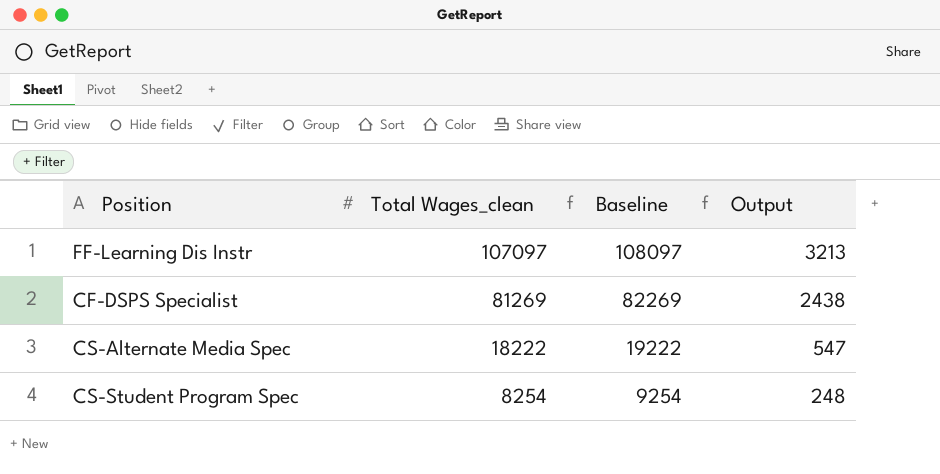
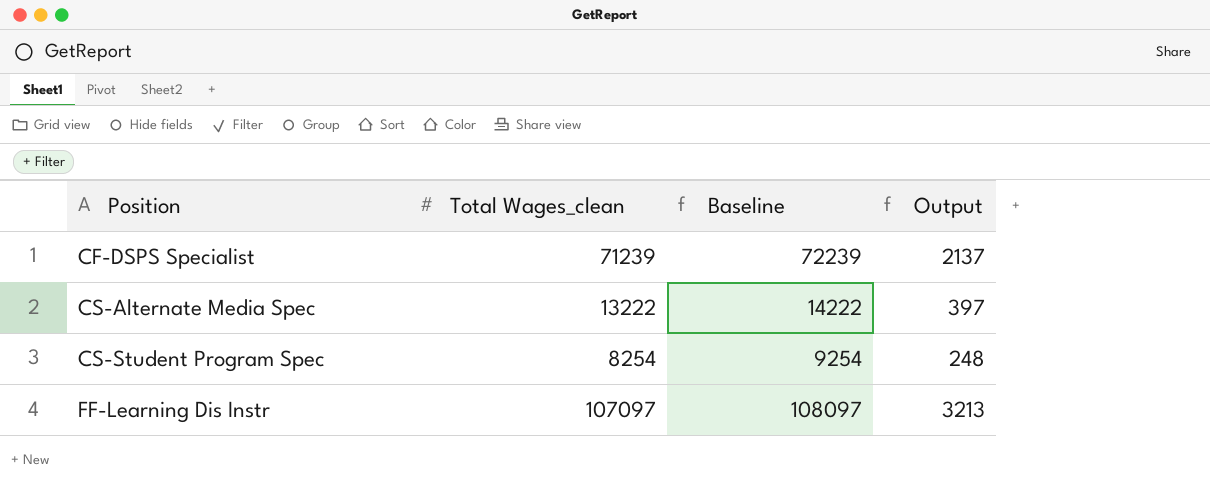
row order: Total Wages_clean descending -> Position ascending
CF-DSPS Specialist | Total Wages_clean: 81269 -> 71239
CF-DSPS Specialist | Baseline: 82269 -> 72239
CF-DSPS Specialist | Output: 2438 -> 2137
CS-Alternate Media Spec | Total Wages_clean: 18222 -> 13222
CS-Alternate Media Spec | Baseline: 19222 -> 14222
CS-Alternate Media Spec | Output: 547 -> 397

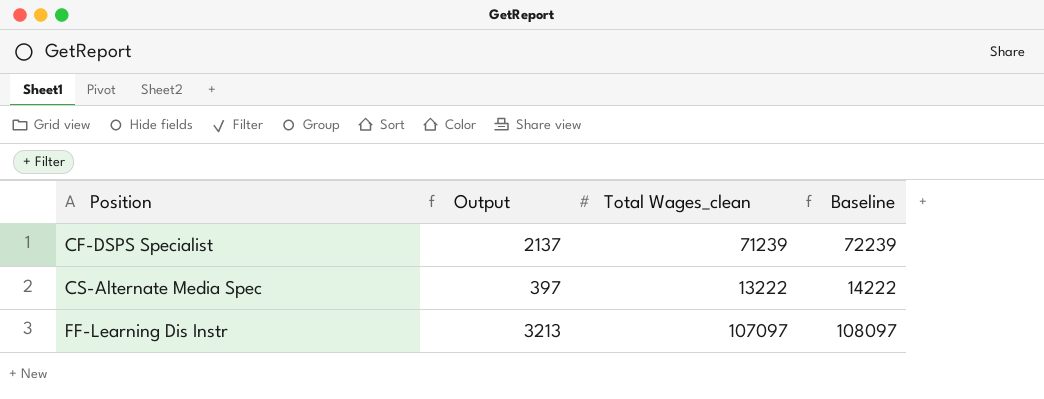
column Output | position: 4 -> 2
row CS-Student Program Spec: 8254 | 9254 | 248 -> none

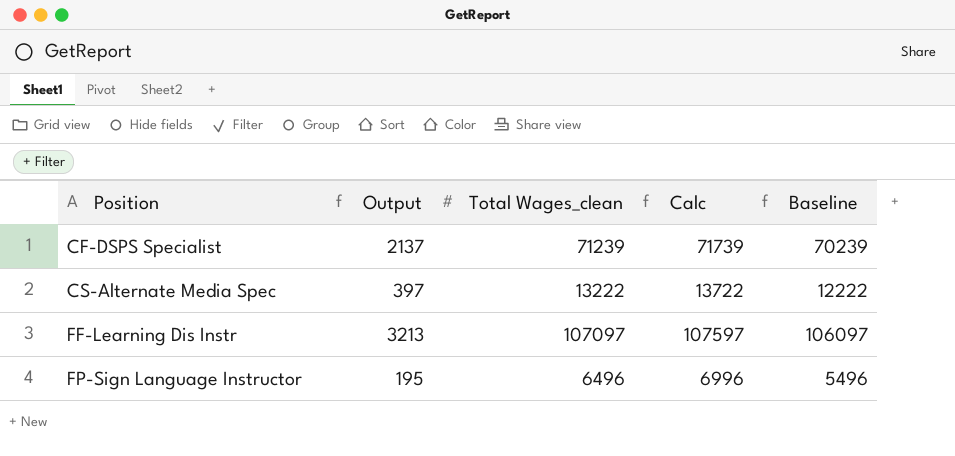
column Calc | formula: none -> [Total Wages_clean] + 500
column Baseline | formula: [Total Wages_clean] + 1000 -> [Total Wages_clean] - 1000
row FP-Sign Language Instructor: none -> 195 | 6496 | 6996 | 5496

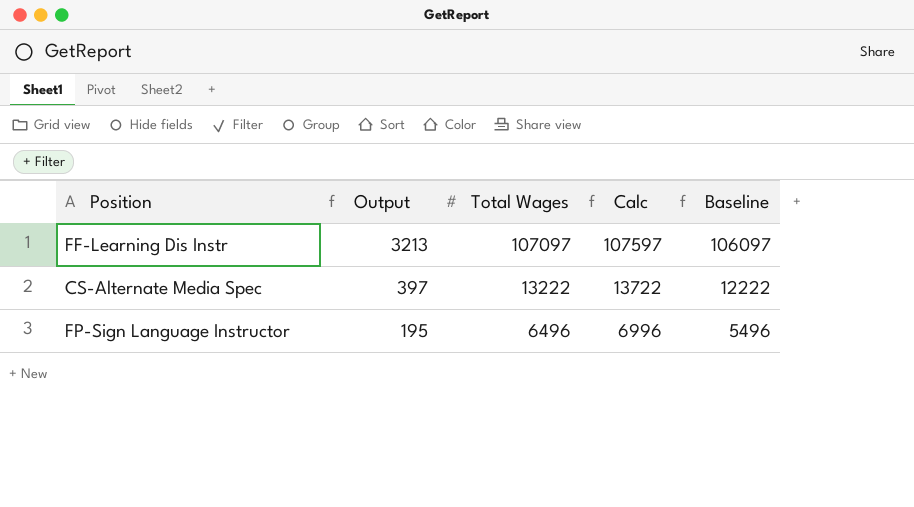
row order: Position ascending -> Output descending
column name: Total Wages_clean -> Total Wages
row CF-DSPS Specialist: 2137 | 71239 | 71739 | 70239 -> none

